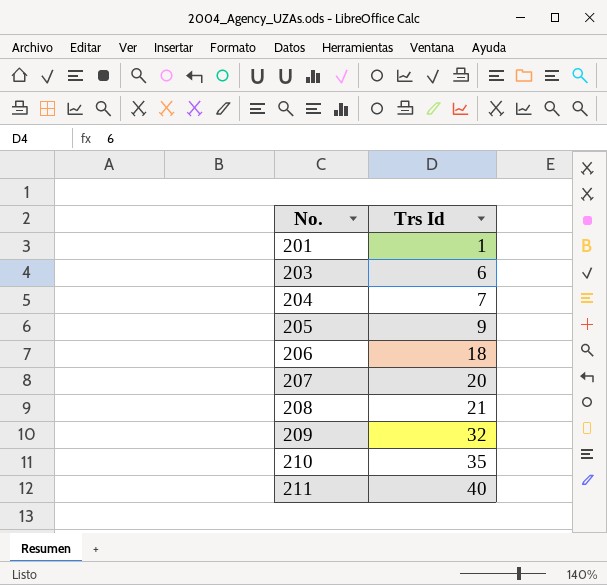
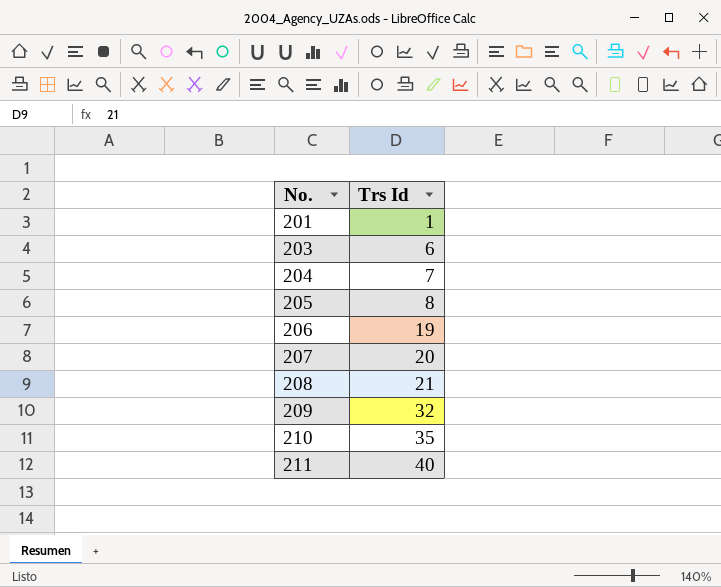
205 | Trs Id: 9 -> 8
206 | Trs Id: 18 -> 19

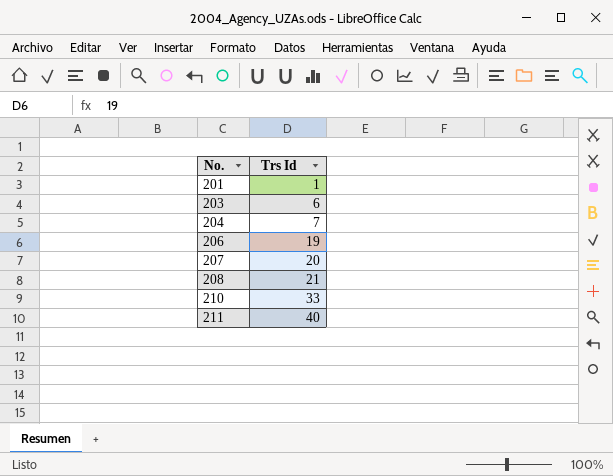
row 205: 8 -> none
row 209: 32 -> none
210 | Trs Id: 35 -> 33

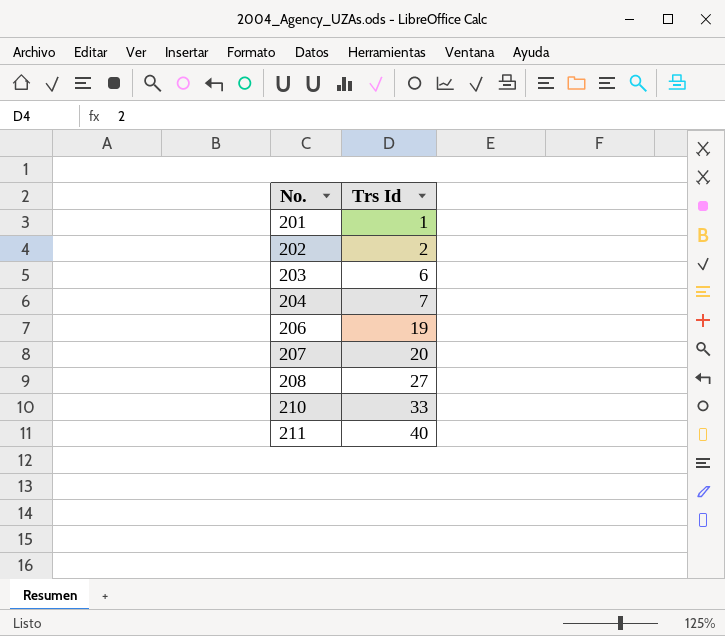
row 202: none -> 2
208 | Trs Id: 21 -> 27

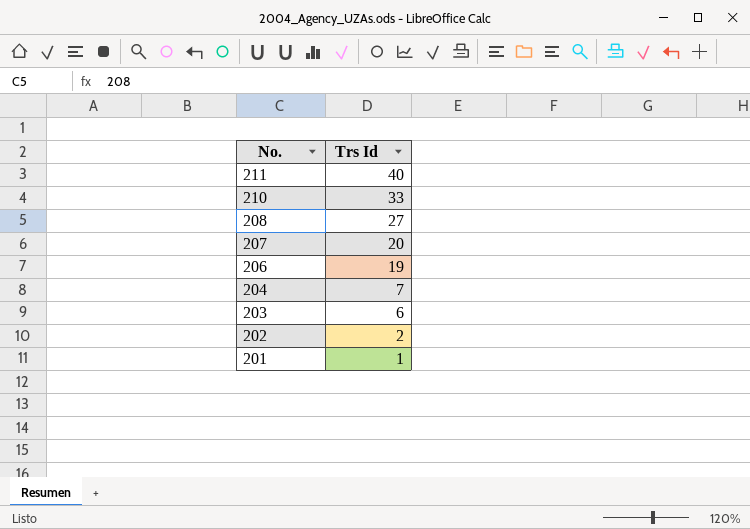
row order: No. ascending -> No. descending

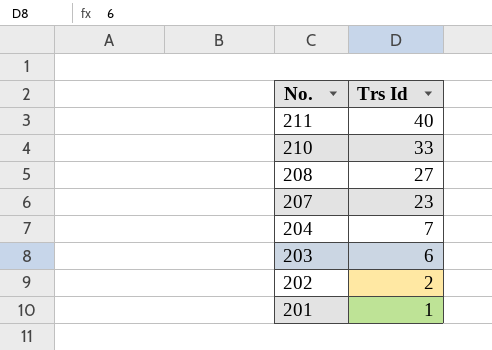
row 206: 19 -> none
207 | Trs Id: 20 -> 23

